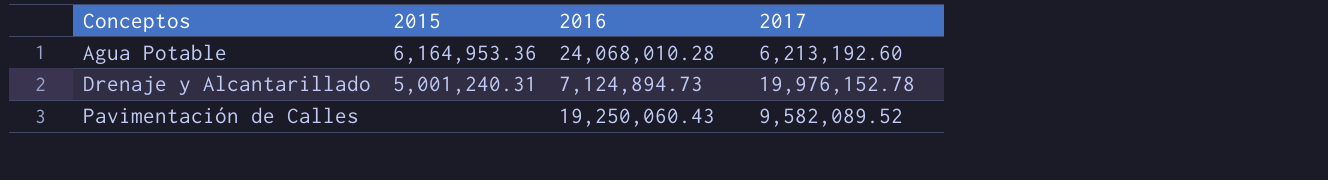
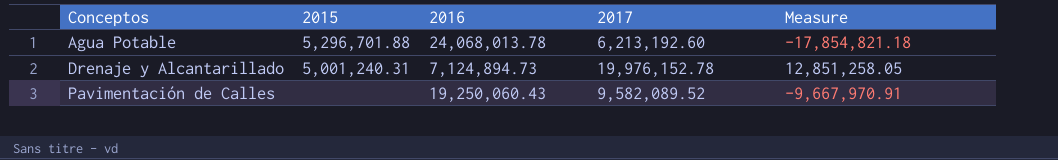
column Measure | formula: none -> [2017] - [2016]
Agua Potable | 2015: 6,164,953.36 -> 5,296,701.88
Agua Potable | 2016: 24,068,010.28 -> 24,068,013.78

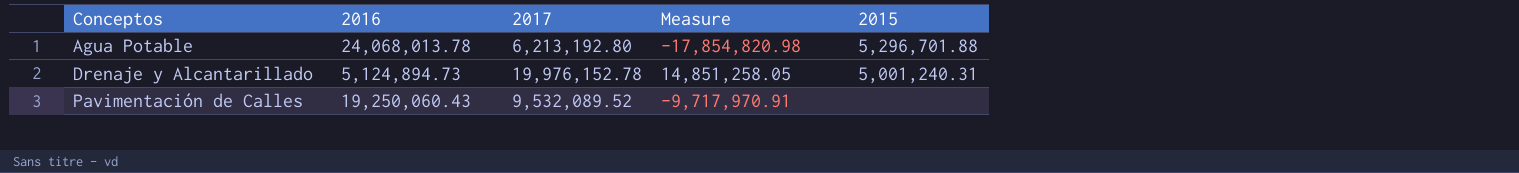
column 2015 | position: 2 -> 5
Agua Potable | 2017: 6,213,192.60 -> 6,213,192.80
Agua Potable | Measure: -17,854,821.18 -> -17,854,820.98
Drenaje y Alcantarillado | 2016: 7,124,894.73 -> 5,124,894.73
Drenaje y Alcantarillado | Measure: 12,851,258.05 -> 14,851,258.05
Pavimentación de Calles | 2017: 9,582,089.52 -> 9,532,089.52
Pavimentación de Calles | Measure: -9,667,970.91 -> -9,717,970.91

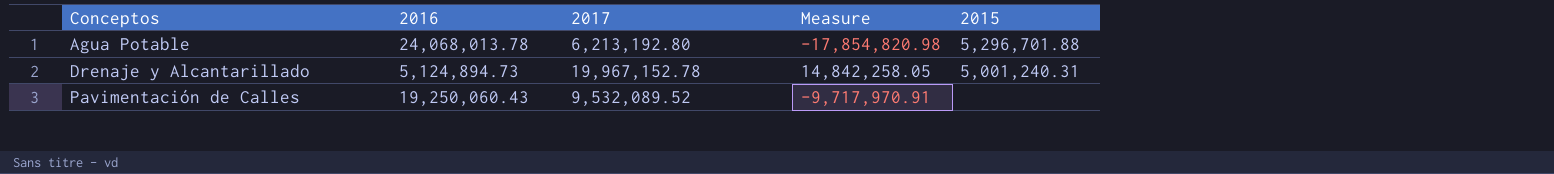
Drenaje y Alcantarillado | 2017: 19,976,152.78 -> 19,967,152.78
Drenaje y Alcantarillado | Measure: 14,851,258.05 -> 14,842,258.05

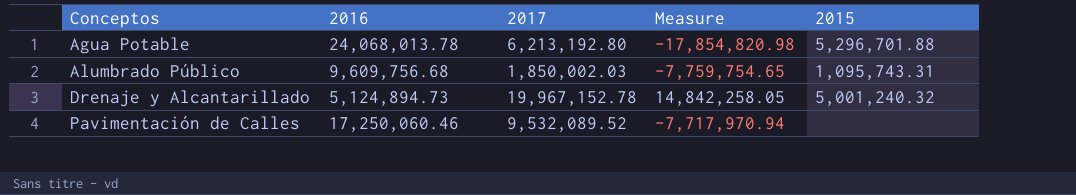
row Alumbrado Público: none -> 9,609,756.68 | 1,850,002.03 | -7,759,754.65 | 1,095,743.31
Drenaje y Alcantarillado | 2015: 5,001,240.31 -> 5,001,240.32
Pavimentación de Calles | 2016: 19,250,060.43 -> 17,250,060.46
Pavimentación de Calles | Measure: -9,717,970.91 -> -7,717,970.94

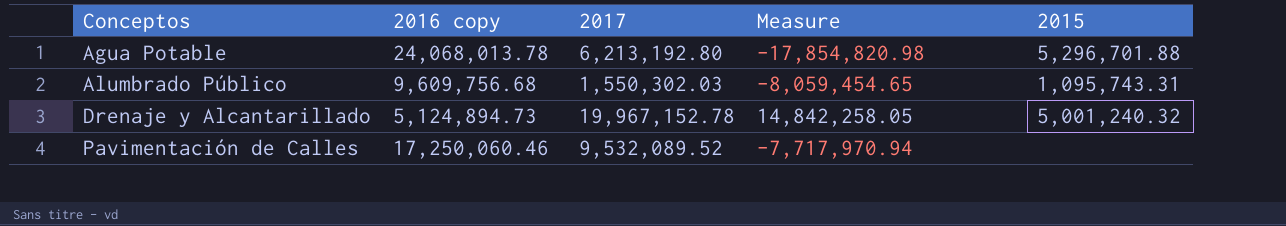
column name: 2016 -> 2016 copy
Alumbrado Público | 2017: 1,850,002.03 -> 1,550,302.03
Alumbrado Público | Measure: -7,759,754.65 -> -8,059,454.65

